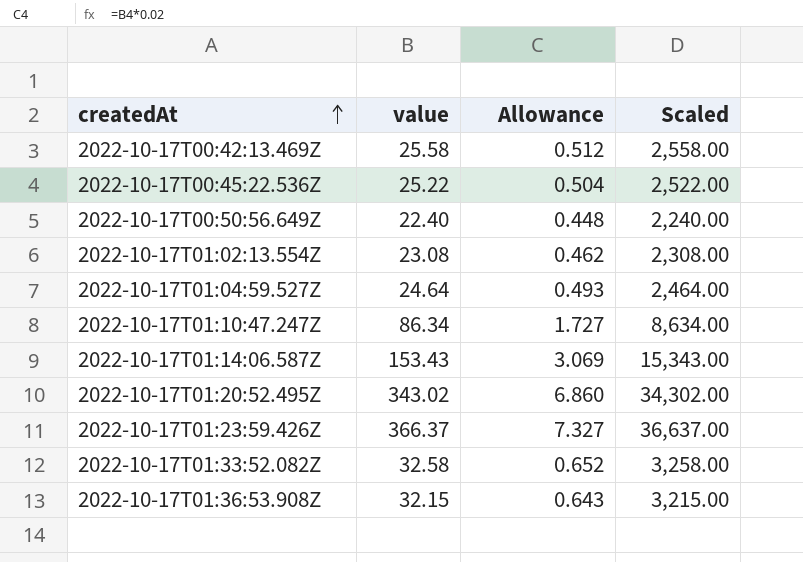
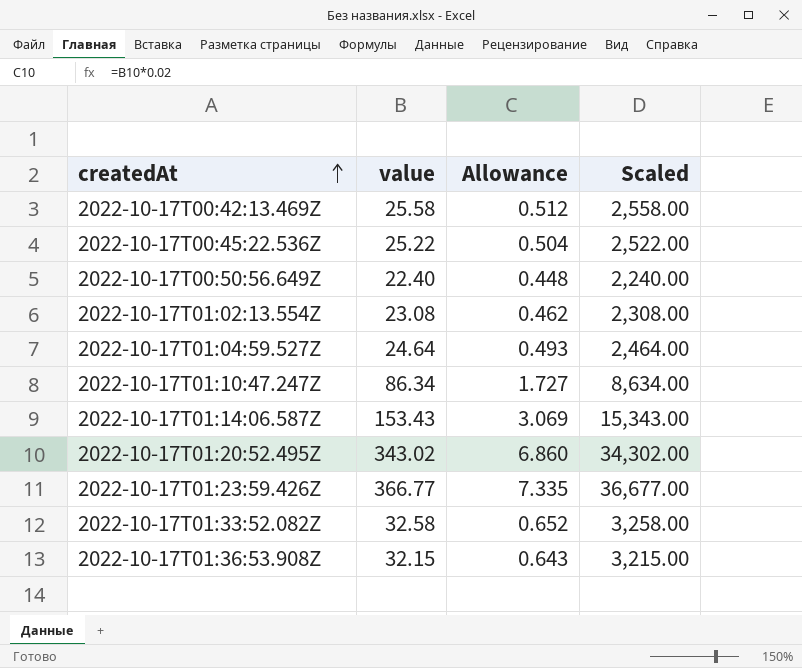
2022-10-17T01:23:59.426Z | value: 366.37 -> 366.77
2022-10-17T01:23:59.426Z | Allowance: 7.327 -> 7.335
2022-10-17T01:23:59.426Z | Scaled: 36,637.00 -> 36,677.00

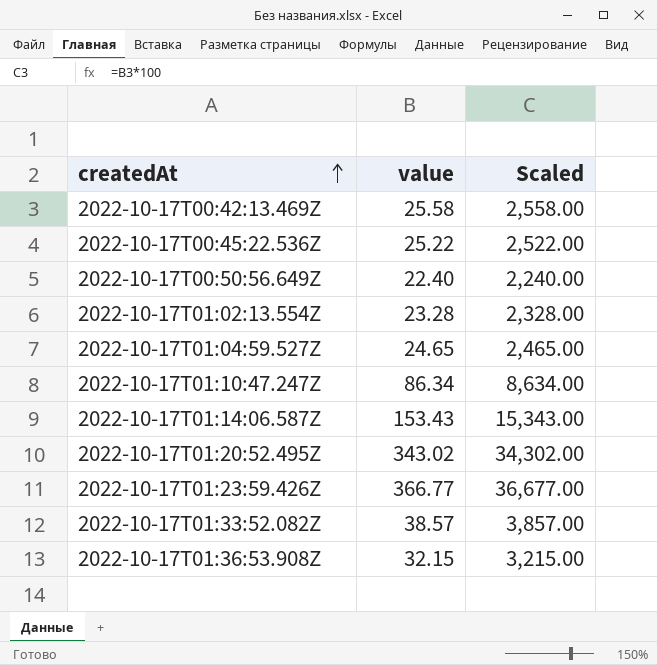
column Allowance | formula: [value] * 0.02 -> none
2022-10-17T01:02:13.554Z | value: 23.08 -> 23.28
2022-10-17T01:02:13.554Z | Scaled: 2,308.00 -> 2,328.00
2022-10-17T01:04:59.527Z | value: 24.64 -> 24.65
2022-10-17T01:04:59.527Z | Scaled: 2,464.00 -> 2,465.00
2022-10-17T01:33:52.082Z | value: 32.58 -> 38.57
2022-10-17T01:33:52.082Z | Scaled: 3,258.00 -> 3,857.00

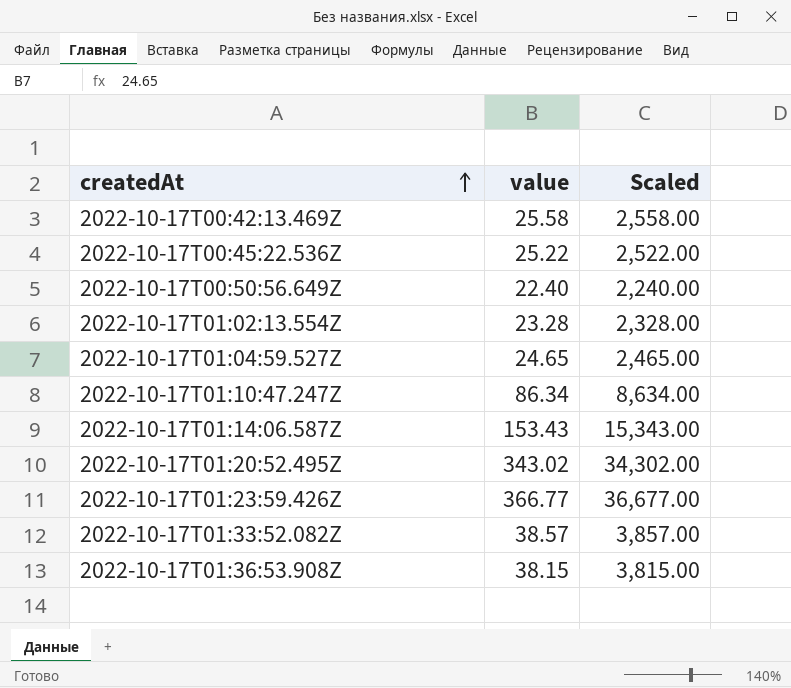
2022-10-17T01:36:53.908Z | value: 32.15 -> 38.15
2022-10-17T01:36:53.908Z | Scaled: 3,215.00 -> 3,815.00

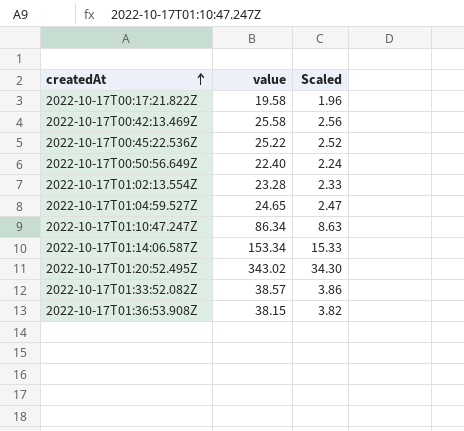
column Scaled | formula: [value] * 100 -> [value] * 0.1
row 2022-10-17T01:23:59.426Z: 366.77 | 36,677.00 -> none
row 2022-10-17T00:17:21.822Z: none -> 19.58 | 1.96
2022-10-17T01:14:06.587Z | value: 153.43 -> 153.34

